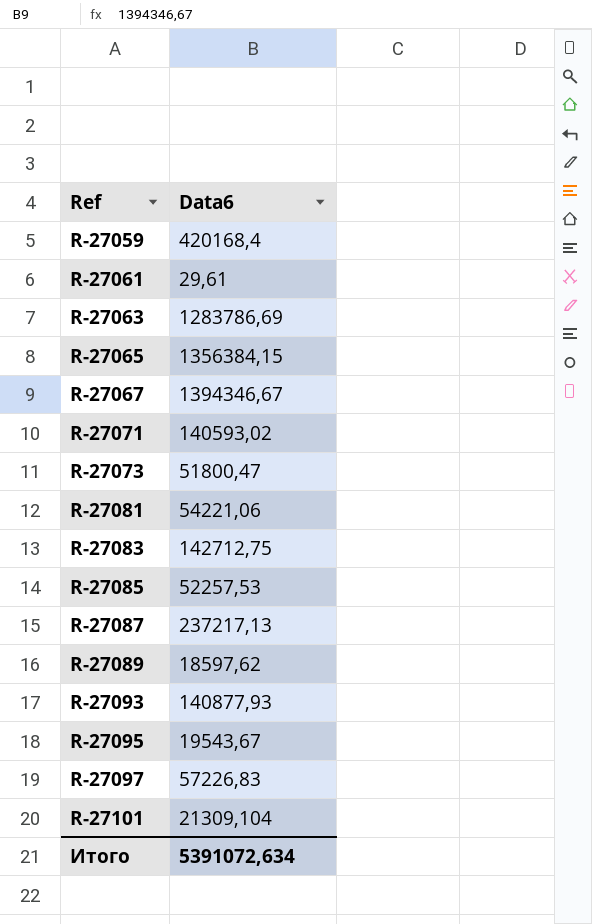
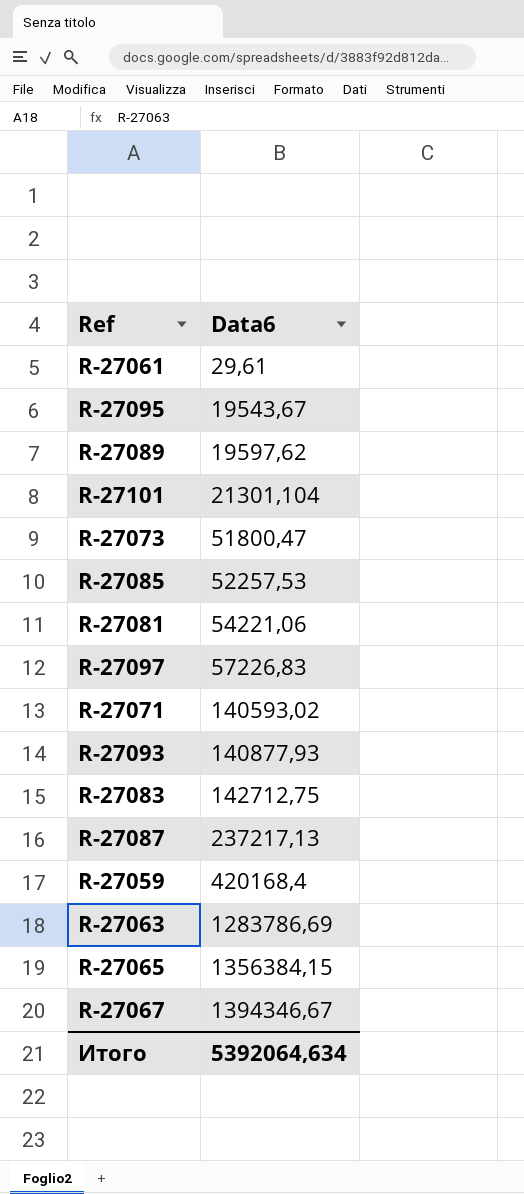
row order: Ref ascending -> Data6 ascending
R-27089 | Data6: 18597,62 -> 19597,62
R-27101 | Data6: 21309,104 -> 21301,104
Итого | Data6: 5391072,634 -> 5392064,634

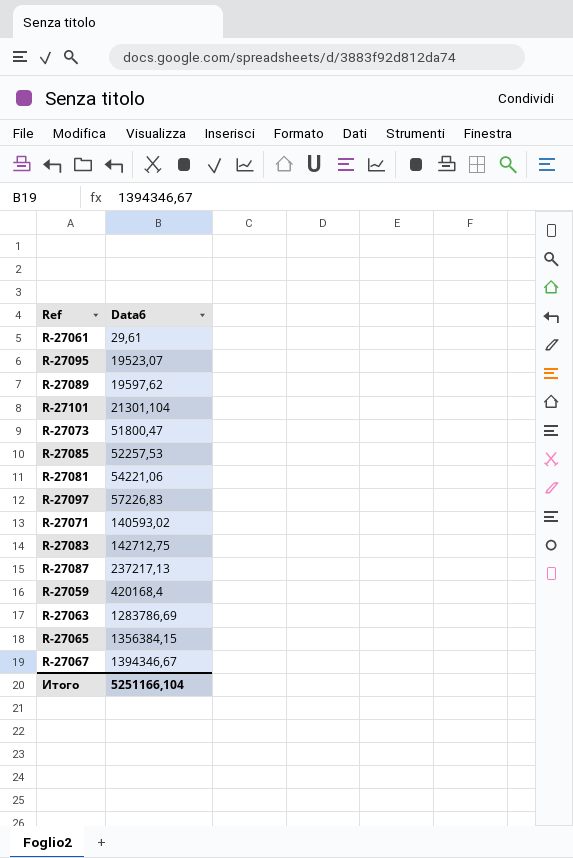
row R-27093: 140877,93 -> none
R-27095 | Data6: 19543,67 -> 19523,07
Итого | Data6: 5392064,634 -> 5251166,104

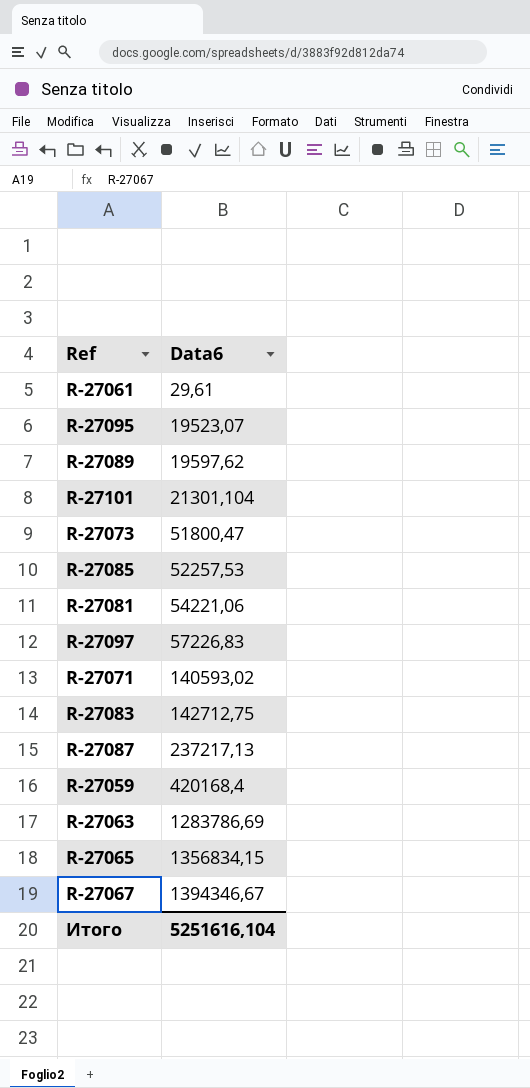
R-27065 | Data6: 1356384,15 -> 1356834,15
Итого | Data6: 5251166,104 -> 5251616,104

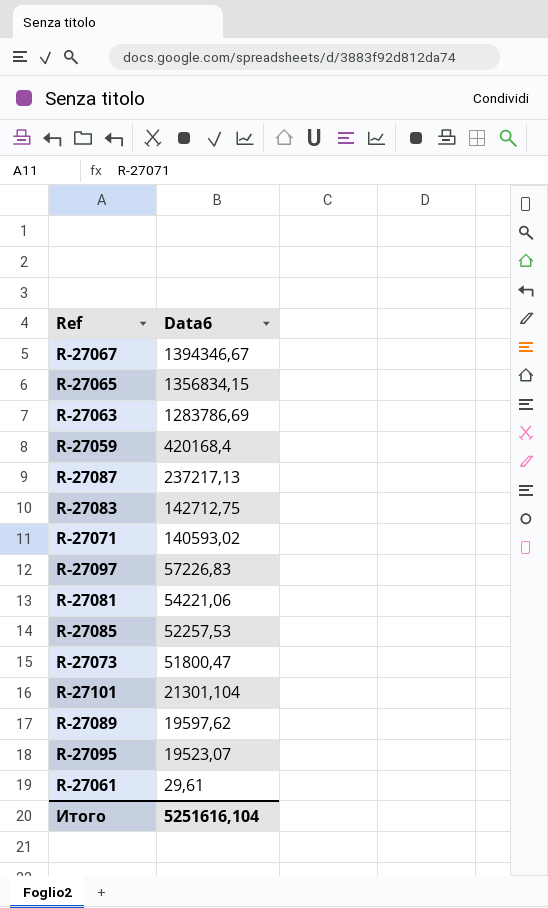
row order: Data6 ascending -> Data6 descending

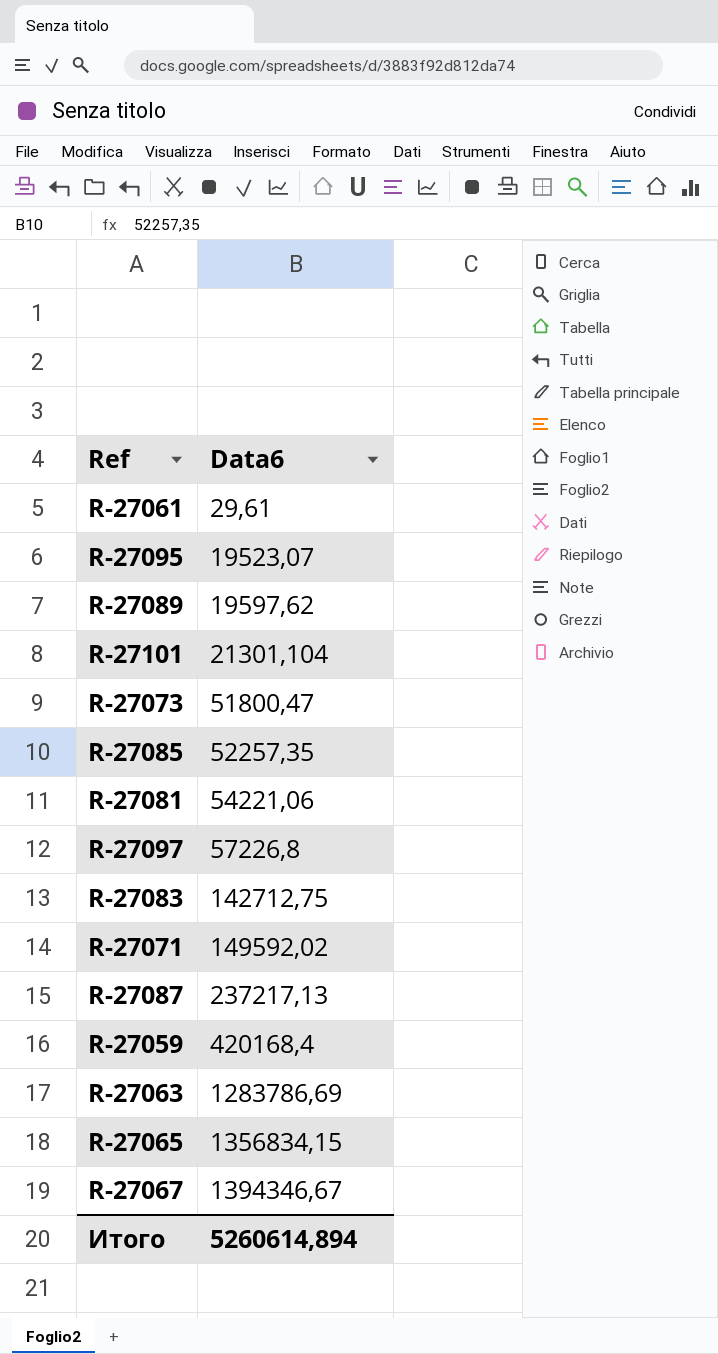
row order: Data6 descending -> Data6 ascending
R-27085 | Data6: 52257,53 -> 52257,35
R-27097 | Data6: 57226,83 -> 57226,8
R-27071 | Data6: 140593,02 -> 149592,02
Итого | Data6: 5251616,104 -> 5260614,894

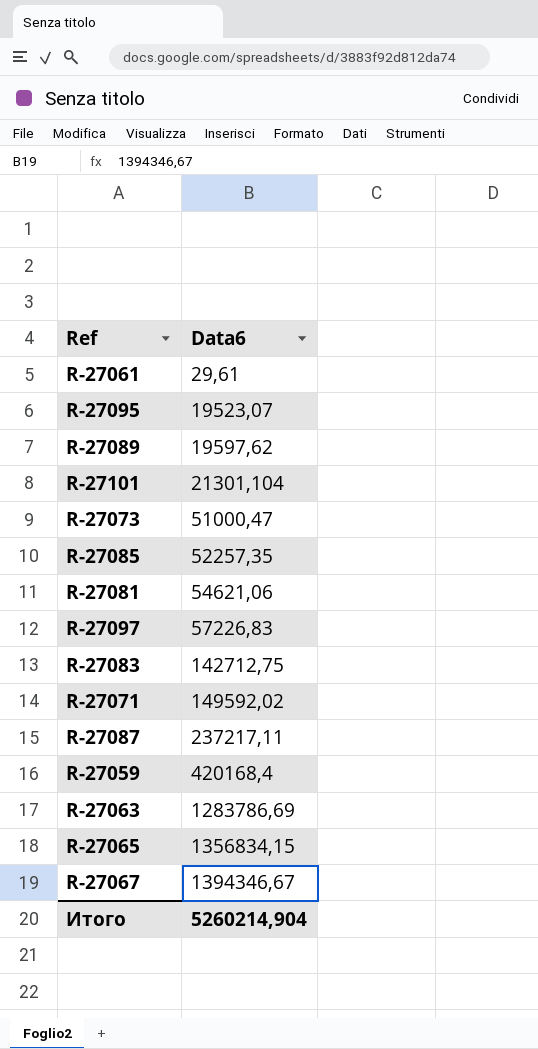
R-27073 | Data6: 51800,47 -> 51000,47
R-27081 | Data6: 54221,06 -> 54621,06
R-27097 | Data6: 57226,8 -> 57226,83
R-27087 | Data6: 237217,13 -> 237217,11
Итого | Data6: 5260614,894 -> 5260214,904

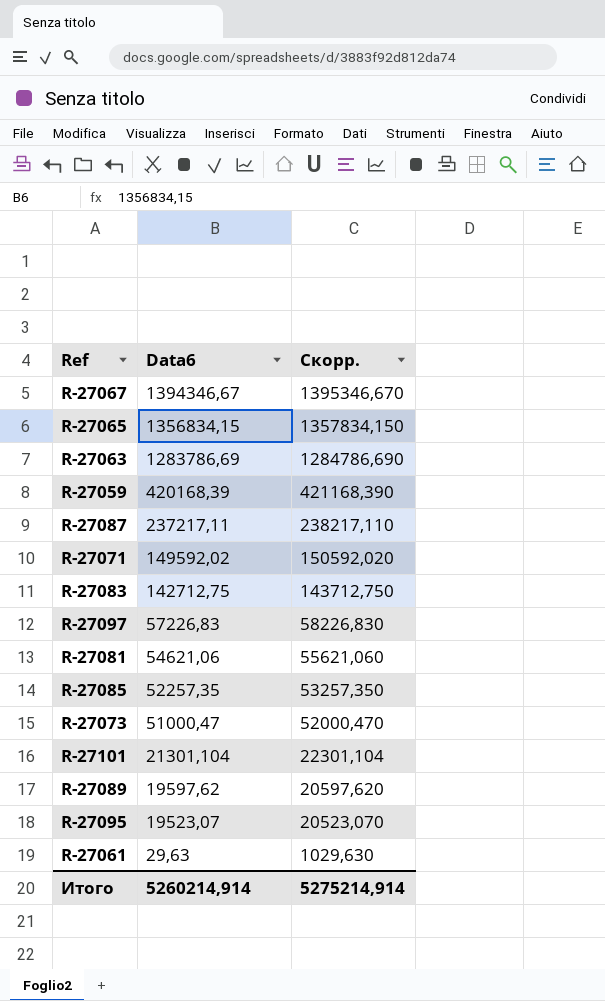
row order: Data6 ascending -> Data6 descending
column Скорр. | formula: none -> [Data6] + 1000
R-27059 | Data6: 420168,4 -> 420168,39
R-27061 | Data6: 29,61 -> 29,63
Итого | Data6: 5260214,904 -> 5260214,914

